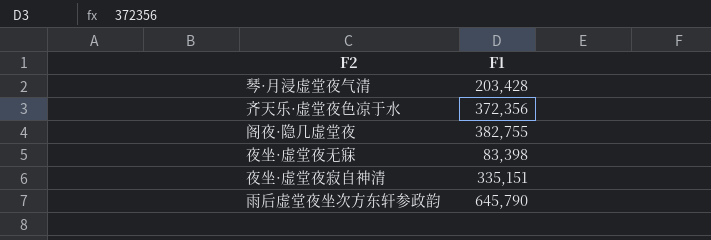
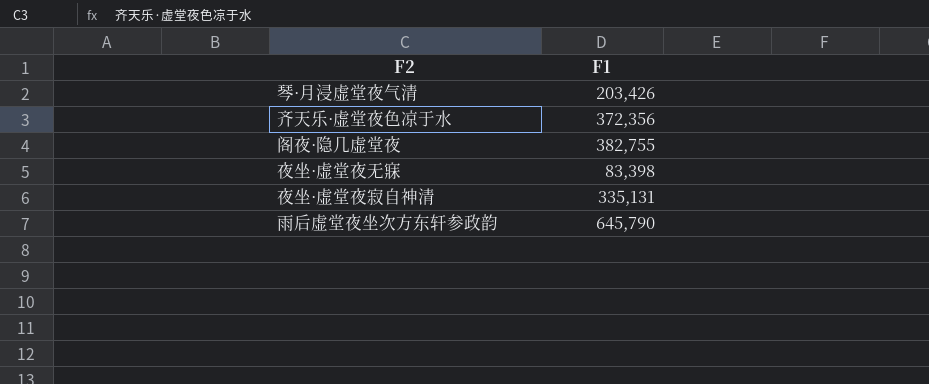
琴·月浸虚堂夜气清 | F1: 203,428 -> 203,426
夜坐·虚堂夜寂自神清 | F1: 335,151 -> 335,131

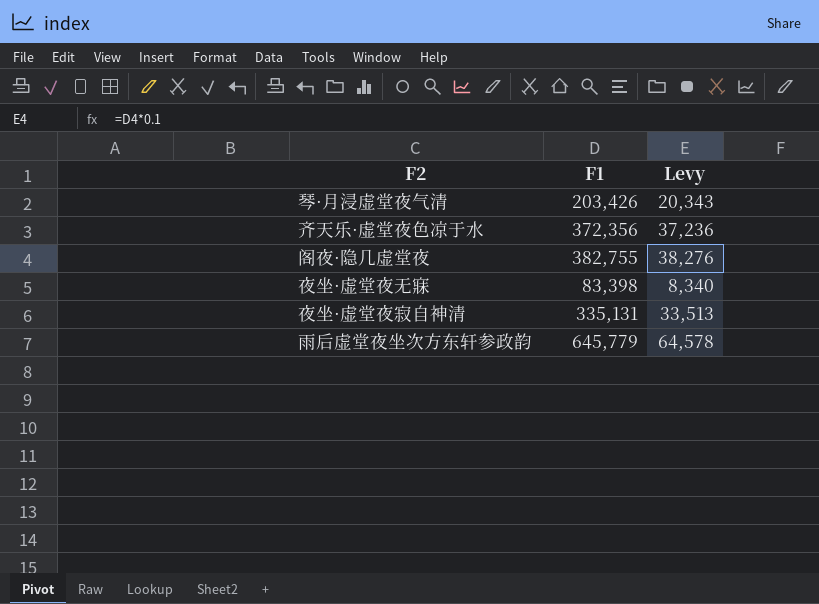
column Levy | formula: none -> [F1] * 0.1
雨后虚堂夜坐次方东轩参政韵 | F1: 645,790 -> 645,779

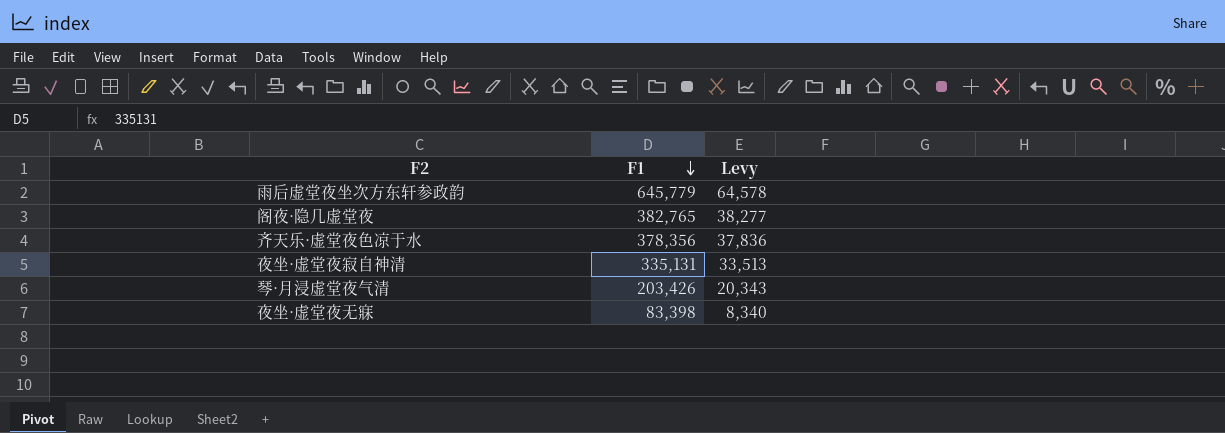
row order: none -> F1 descending
阁夜·隐几虚堂夜 | F1: 382,755 -> 382,765
阁夜·隐几虚堂夜 | Levy: 38,276 -> 38,277
齐天乐·虚堂夜色凉于水 | F1: 372,356 -> 378,356
齐天乐·虚堂夜色凉于水 | Levy: 37,236 -> 37,836

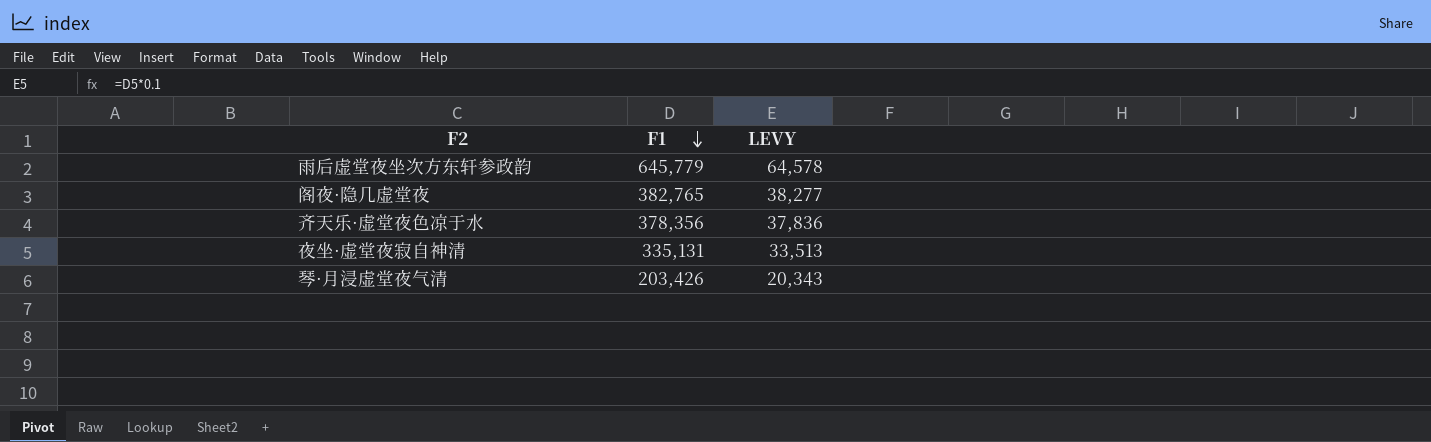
column name: Levy -> LEVY
row 夜坐·虚堂夜无寐: 83,398 | 8,340 -> none

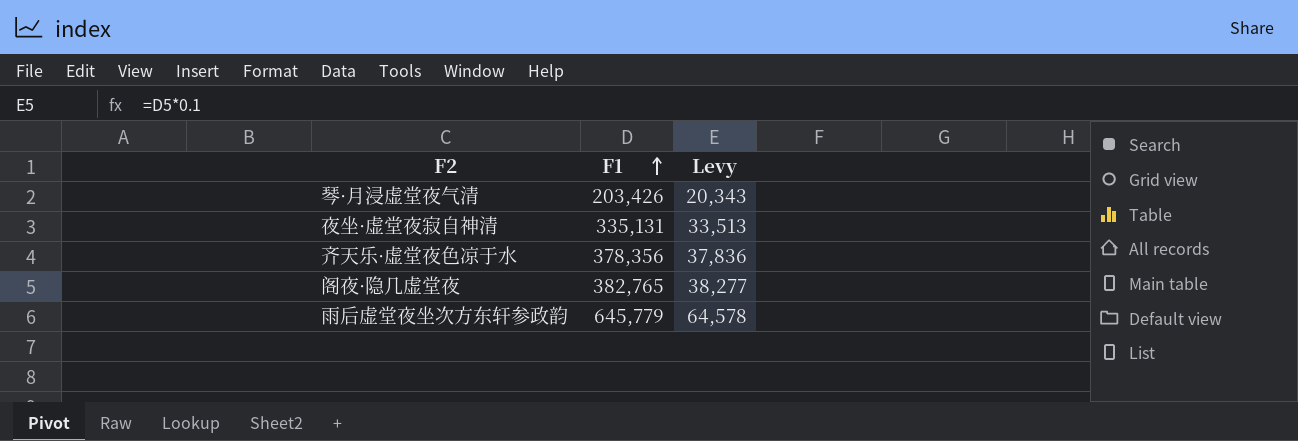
row order: F1 descending -> F1 ascending
column name: LEVY -> Levy

